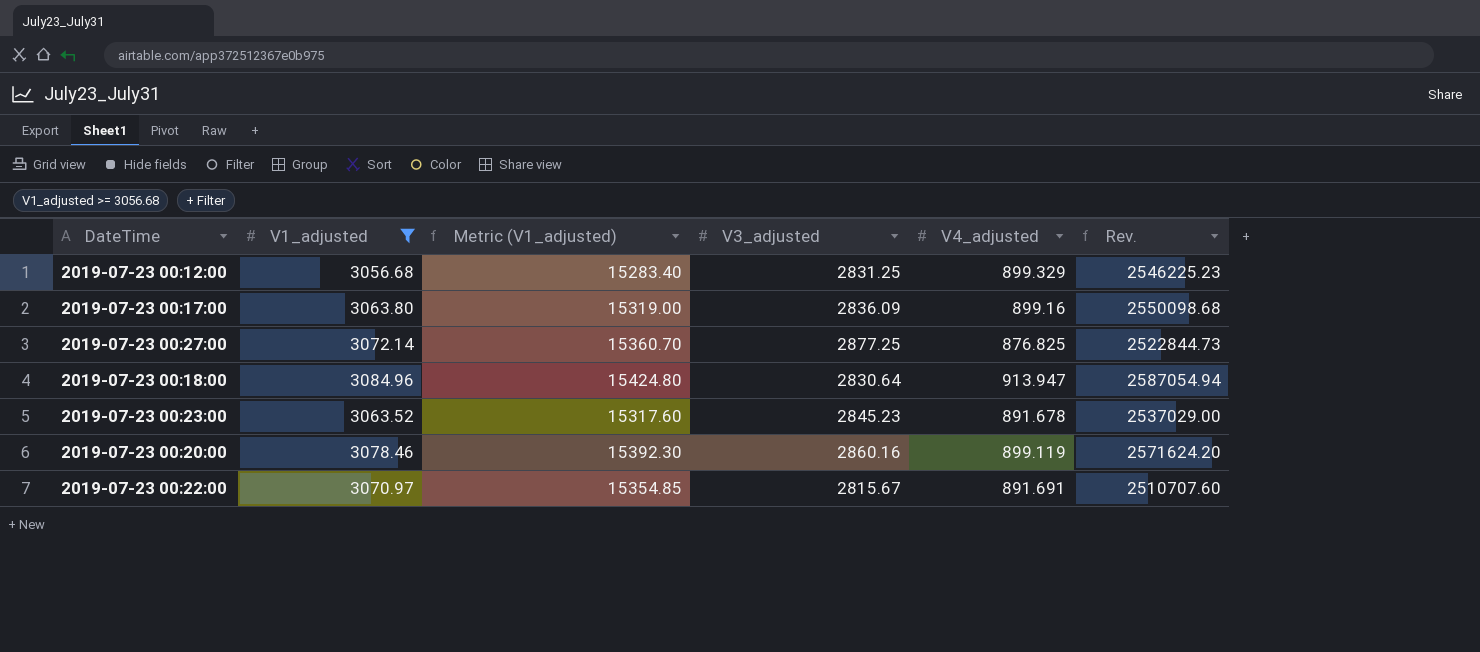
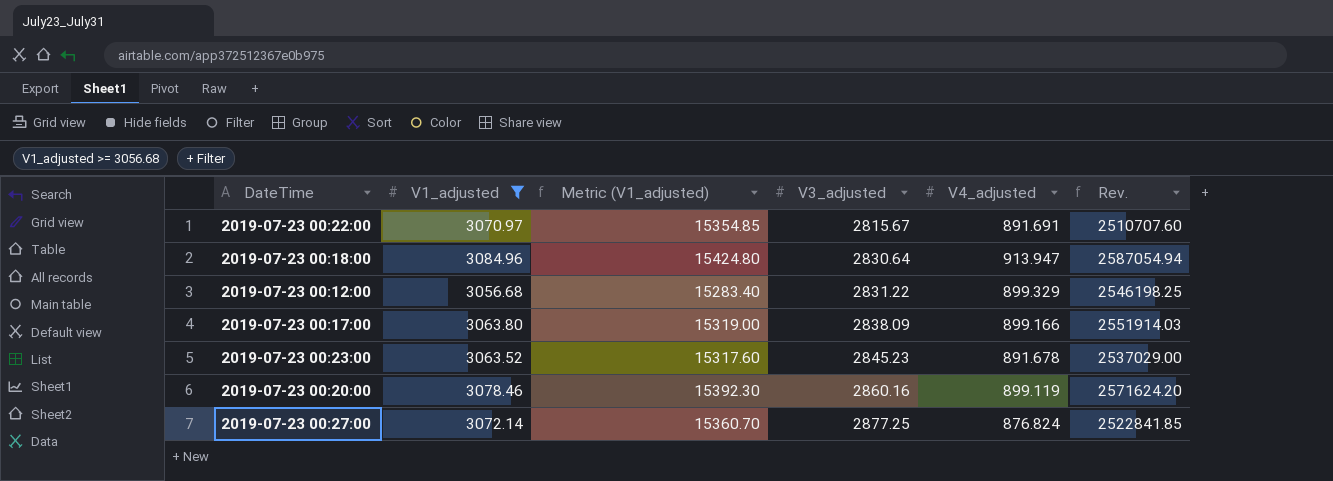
row order: none -> V3_adjusted ascending
2019-07-23 00:12:00 | V3_adjusted: 2831.25 -> 2831.22
2019-07-23 00:12:00 | Rev.: 2546225.23 -> 2546198.25
2019-07-23 00:17:00 | V3_adjusted: 2836.09 -> 2838.09
2019-07-23 00:17:00 | V4_adjusted: 899.16 -> 899.166
2019-07-23 00:17:00 | Rev.: 2550098.68 -> 2551914.03
2019-07-23 00:27:00 | V4_adjusted: 876.825 -> 876.824
2019-07-23 00:27:00 | Rev.: 2522844.73 -> 2522841.85

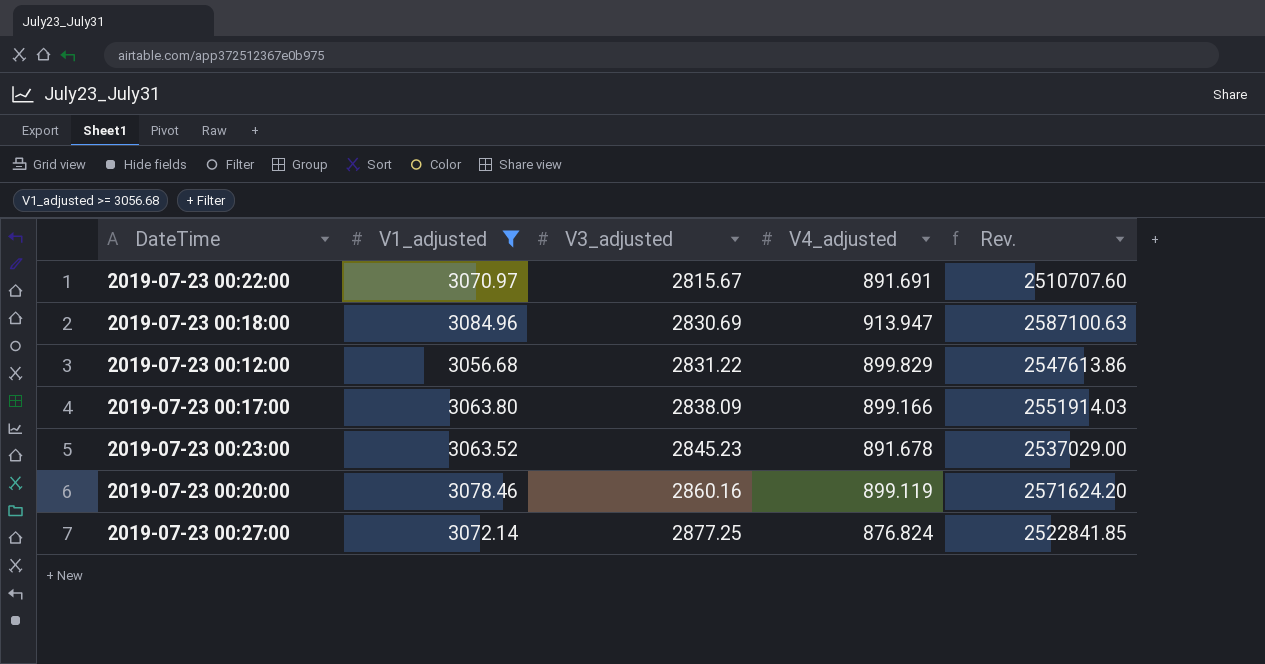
column Metric (V1_adjusted) | formula: [V1_adjusted] * 5 -> none
2019-07-23 00:18:00 | V3_adjusted: 2830.64 -> 2830.69
2019-07-23 00:18:00 | Rev.: 2587054.94 -> 2587100.63
2019-07-23 00:12:00 | V4_adjusted: 899.329 -> 899.829
2019-07-23 00:12:00 | Rev.: 2546198.25 -> 2547613.86

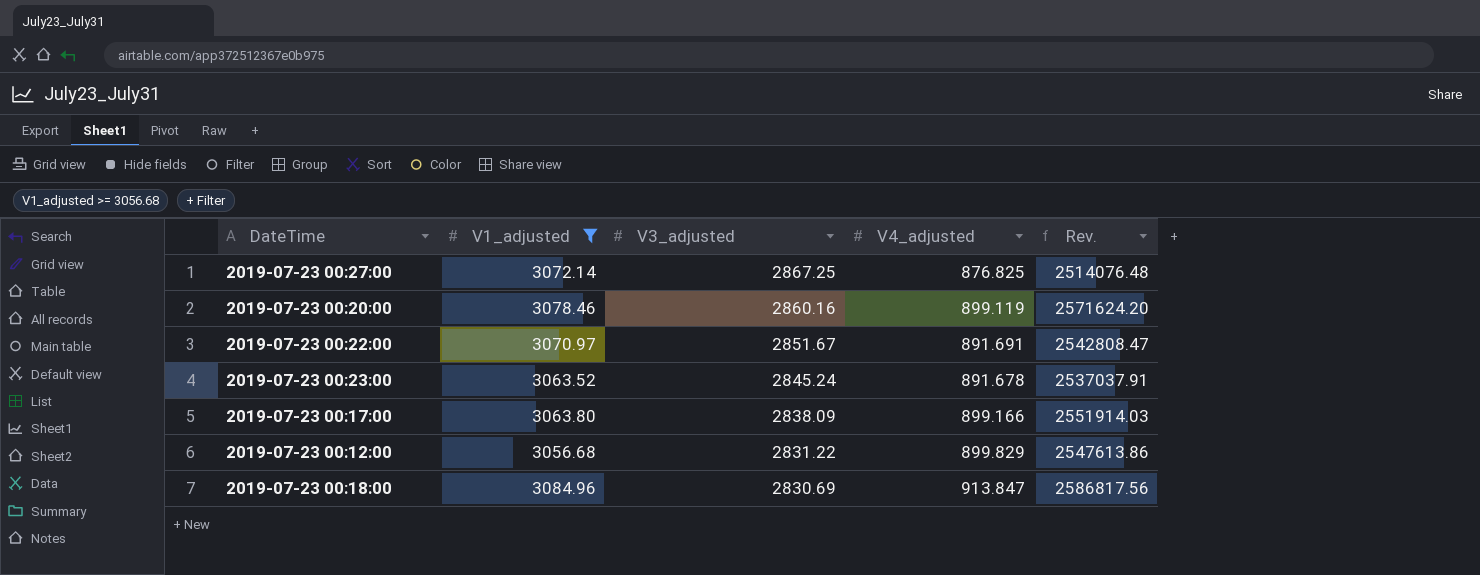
row order: V3_adjusted ascending -> V3_adjusted descending
2019-07-23 00:27:00 | V3_adjusted: 2877.25 -> 2867.25
2019-07-23 00:27:00 | V4_adjusted: 876.824 -> 876.825
2019-07-23 00:27:00 | Rev.: 2522841.85 -> 2514076.48
2019-07-23 00:22:00 | V3_adjusted: 2815.67 -> 2851.67
2019-07-23 00:22:00 | Rev.: 2510707.60 -> 2542808.47
2019-07-23 00:23:00 | V3_adjusted: 2845.23 -> 2845.24
2019-07-23 00:23:00 | Rev.: 2537029.00 -> 2537037.91
2019-07-23 00:18:00 | V4_adjusted: 913.947 -> 913.847
2019-07-23 00:18:00 | Rev.: 2587100.63 -> 2586817.56

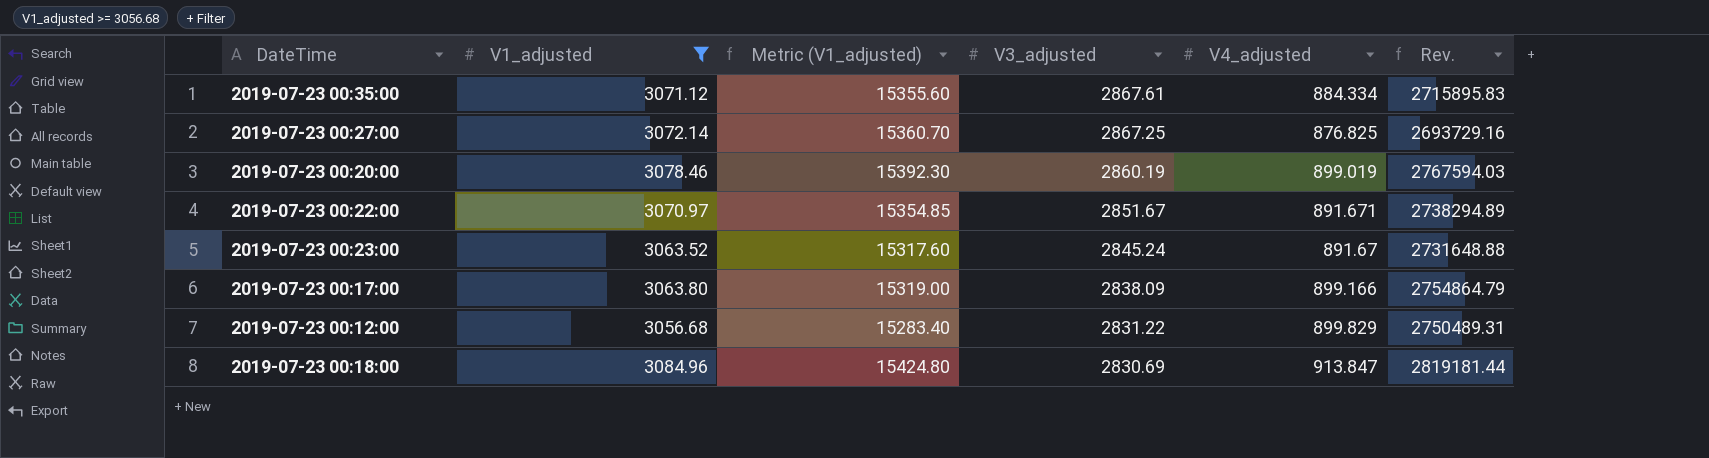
column Metric (V1_adjusted) | formula: none -> [V1_adjusted] * 5
column Rev. | formula: [V3_adjusted] * [V4_adjusted] -> [V1_adjusted] * [V4_adjusted]
row 2019-07-23 00:35:00: none -> 3071.12 | 15355.60 | 2867.61 | 884.334 | 2715895.83
2019-07-23 00:20:00 | V3_adjusted: 2860.16 -> 2860.19
2019-07-23 00:20:00 | V4_adjusted: 899.119 -> 899.019
2019-07-23 00:22:00 | V4_adjusted: 891.691 -> 891.671
2019-07-23 00:23:00 | V4_adjusted: 891.678 -> 891.67

